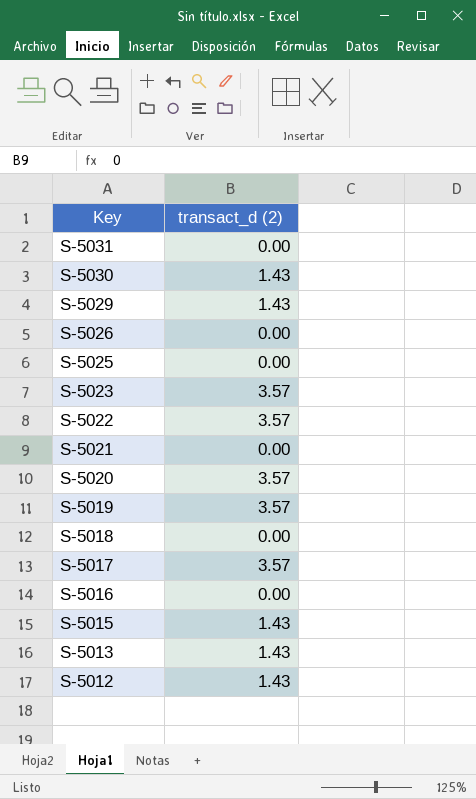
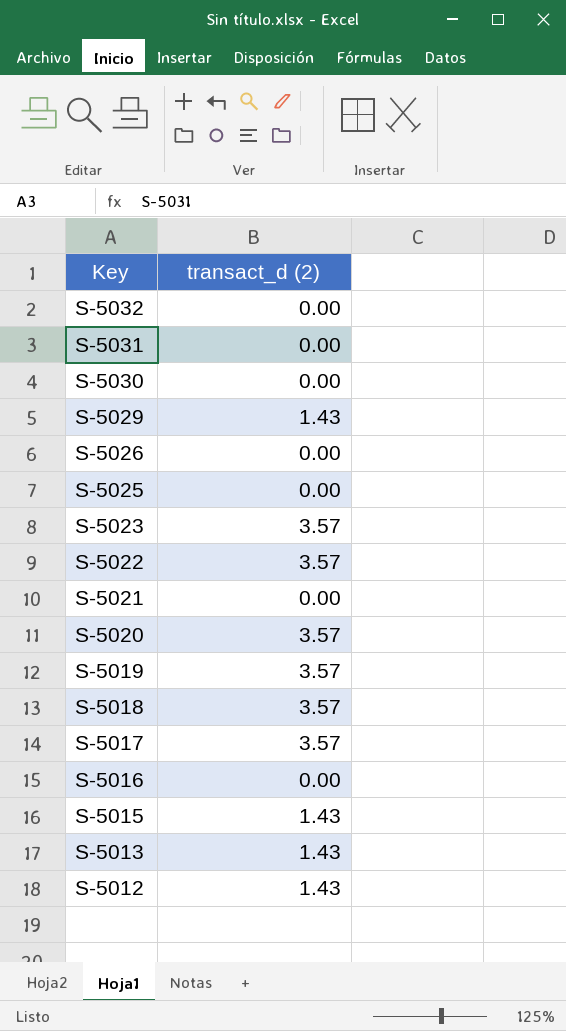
row S-5032: none -> 0.00
S-5030 | transact_d (2): 1.43 -> 0.00
S-5018 | transact_d (2): 0.00 -> 3.57

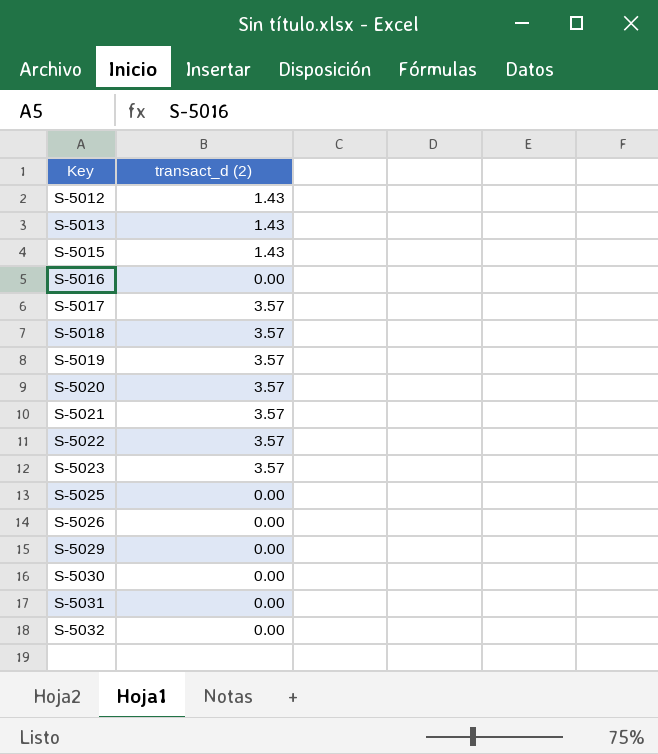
row order: Key descending -> Key ascending
S-5021 | transact_d (2): 0.00 -> 3.57
S-5029 | transact_d (2): 1.43 -> 0.00

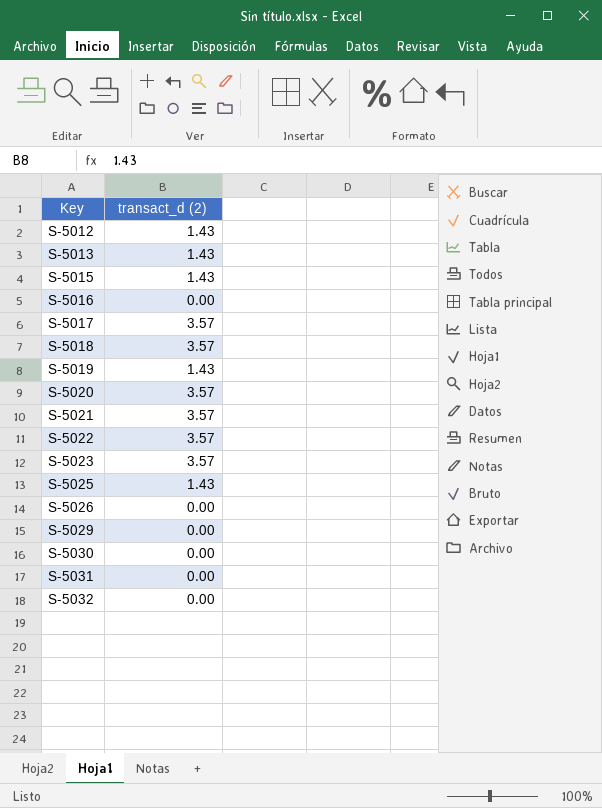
S-5019 | transact_d (2): 3.57 -> 1.43
S-5025 | transact_d (2): 0.00 -> 1.43

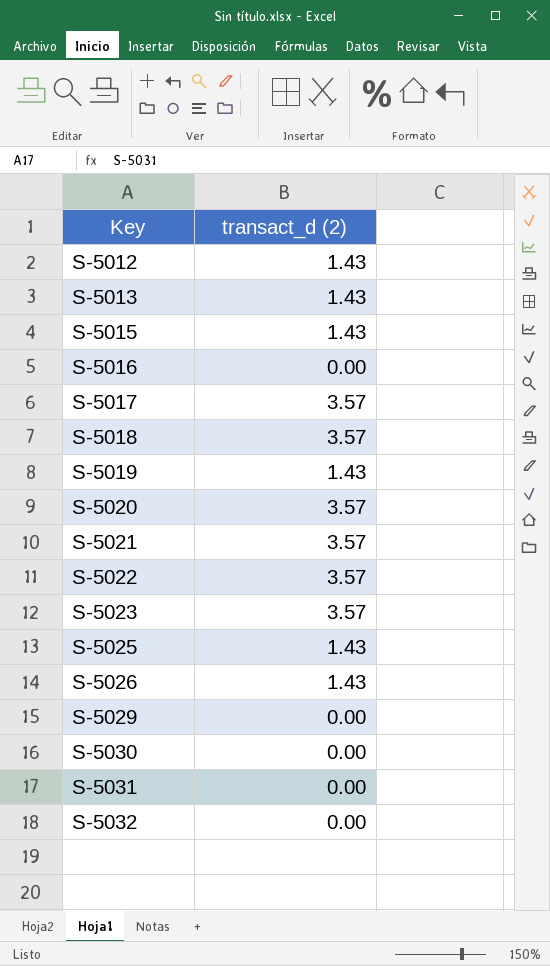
S-5026 | transact_d (2): 0.00 -> 1.43

